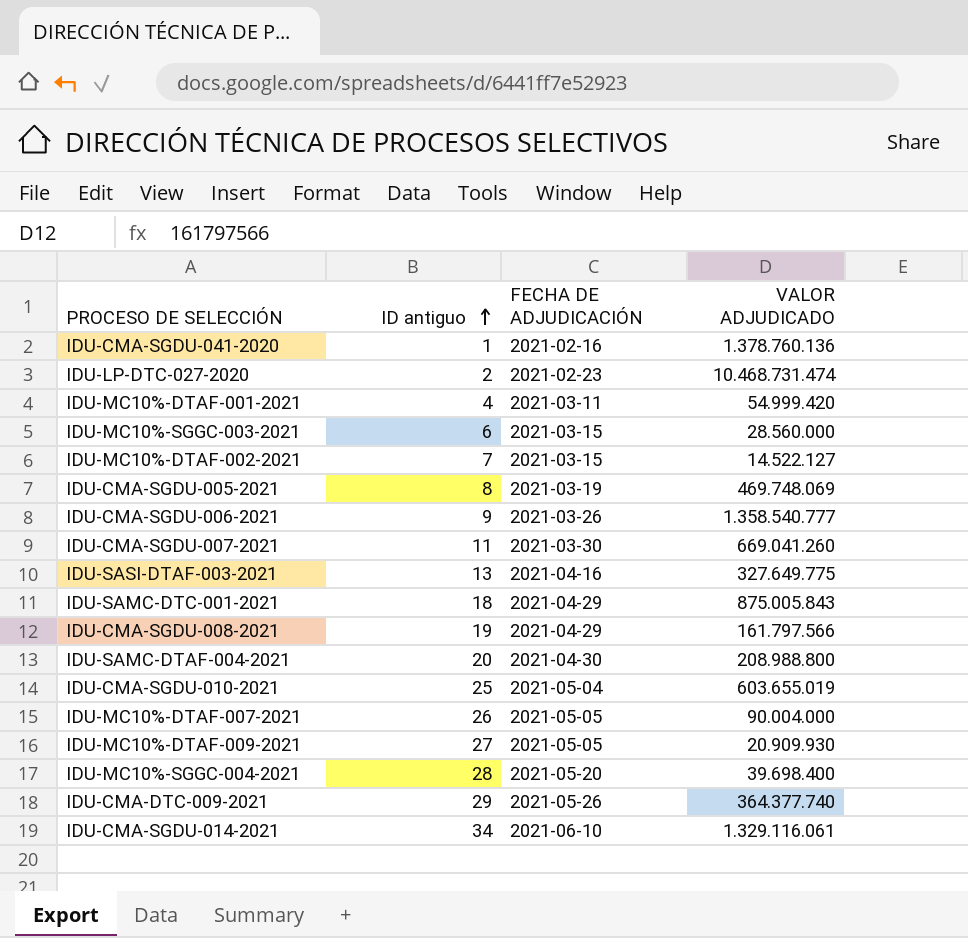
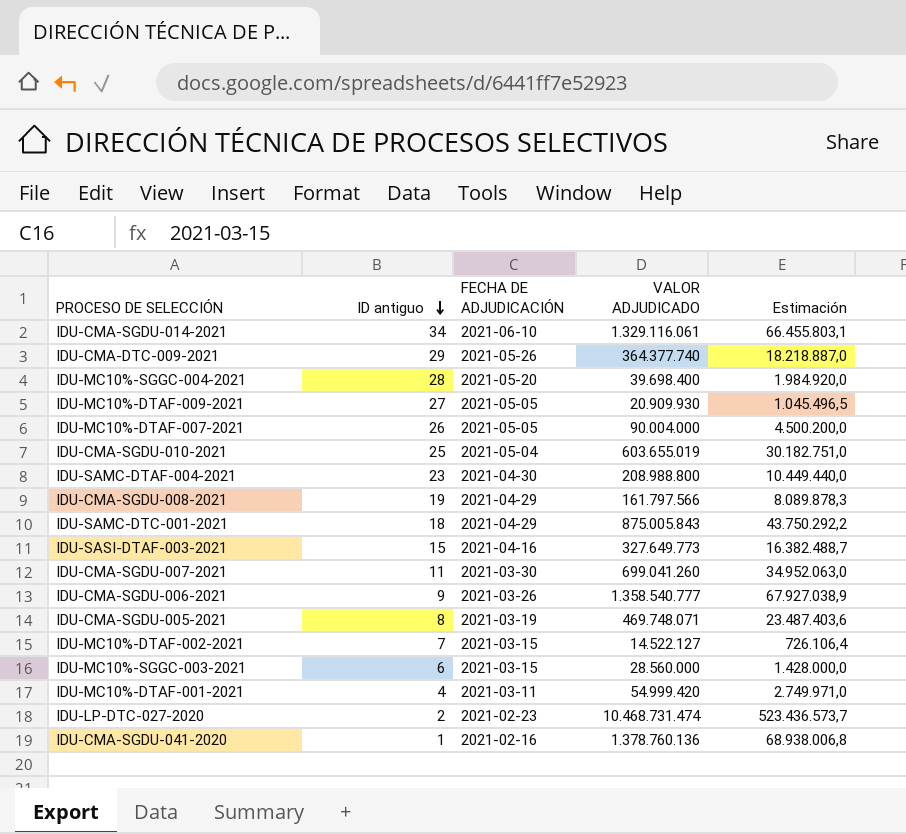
row order: ID antiguo ascending -> ID antiguo descending
column Estimación | formula: none -> [VALOR ADJUDICADO] * 0,05
IDU-SAMC-DTAF-004-2021 | ID antiguo: 20 -> 23
IDU-SASI-DTAF-003-2021 | ID antiguo: 13 -> 15
IDU-SASI-DTAF-003-2021 | VALOR ADJUDICADO: 327.649.775 -> 327.649.773
IDU-CMA-SGDU-007-2021 | VALOR ADJUDICADO: 669.041.260 -> 699.041.260
IDU-CMA-SGDU-005-2021 | VALOR ADJUDICADO: 469.748.069 -> 469.748.071

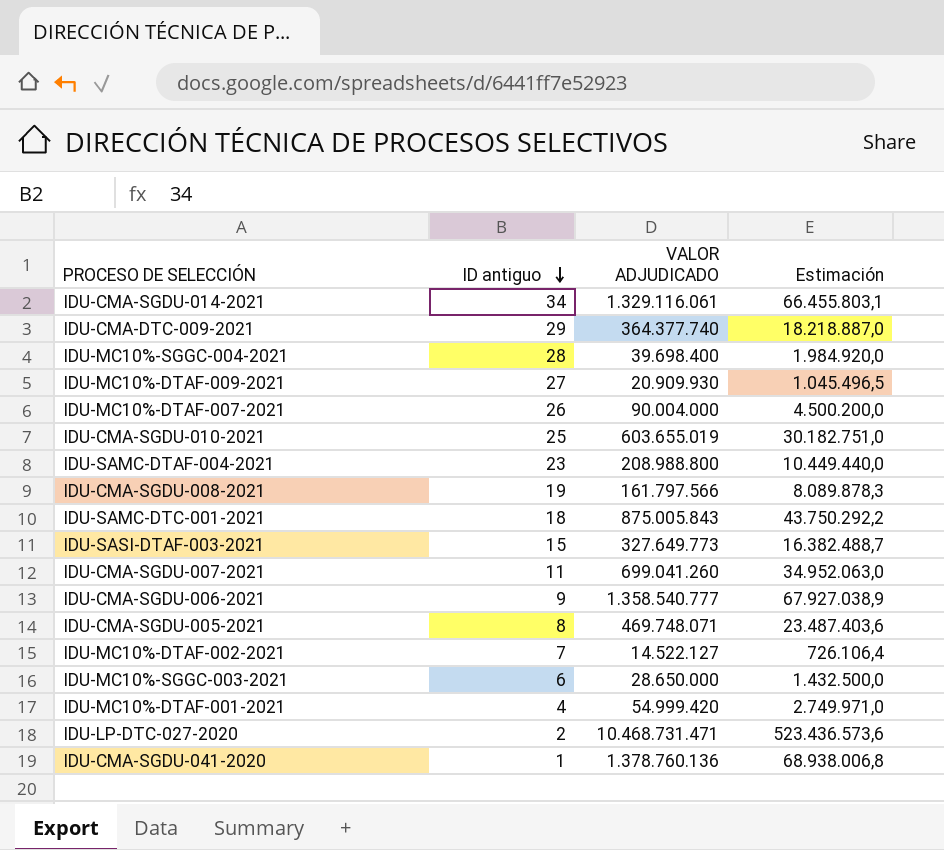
column FECHA DE ADJUDICACIÓN | position: 3 -> none
IDU-MC10%-SGGC-003-2021 | VALOR ADJUDICADO: 28.560.000 -> 28.650.000
IDU-MC10%-SGGC-003-2021 | Estimación: 1.428.000,0 -> 1.432.500,0
IDU-LP-DTC-027-2020 | VALOR ADJUDICADO: 10.468.731.474 -> 10.468.731.471
IDU-LP-DTC-027-2020 | Estimación: 523.436.573,7 -> 523.436.573,6

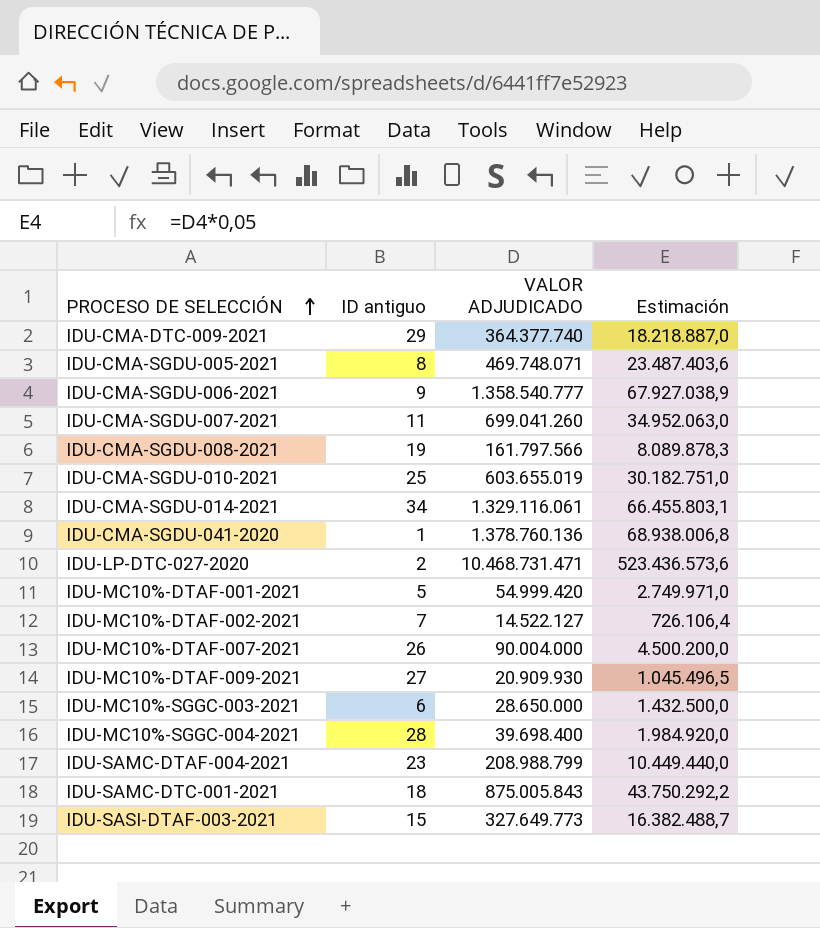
row order: ID antiguo descending -> PROCESO DE SELECCIÓN ascending
IDU-MC10%-DTAF-001-2021 | ID antiguo: 4 -> 5
IDU-SAMC-DTAF-004-2021 | VALOR ADJUDICADO: 208.988.800 -> 208.988.799

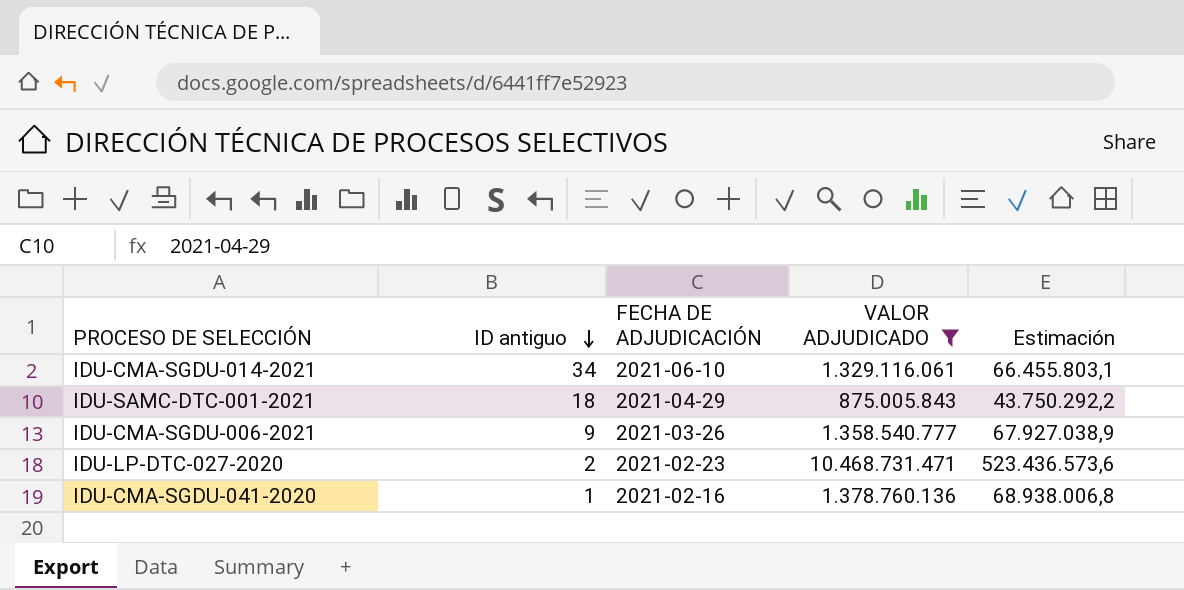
filter: none -> VALOR ADJUDICADO >= 875.005.843
row order: PROCESO DE SELECCIÓN ascending -> ID antiguo descending
column FECHA DE ADJUDICACIÓN | position: none -> 3

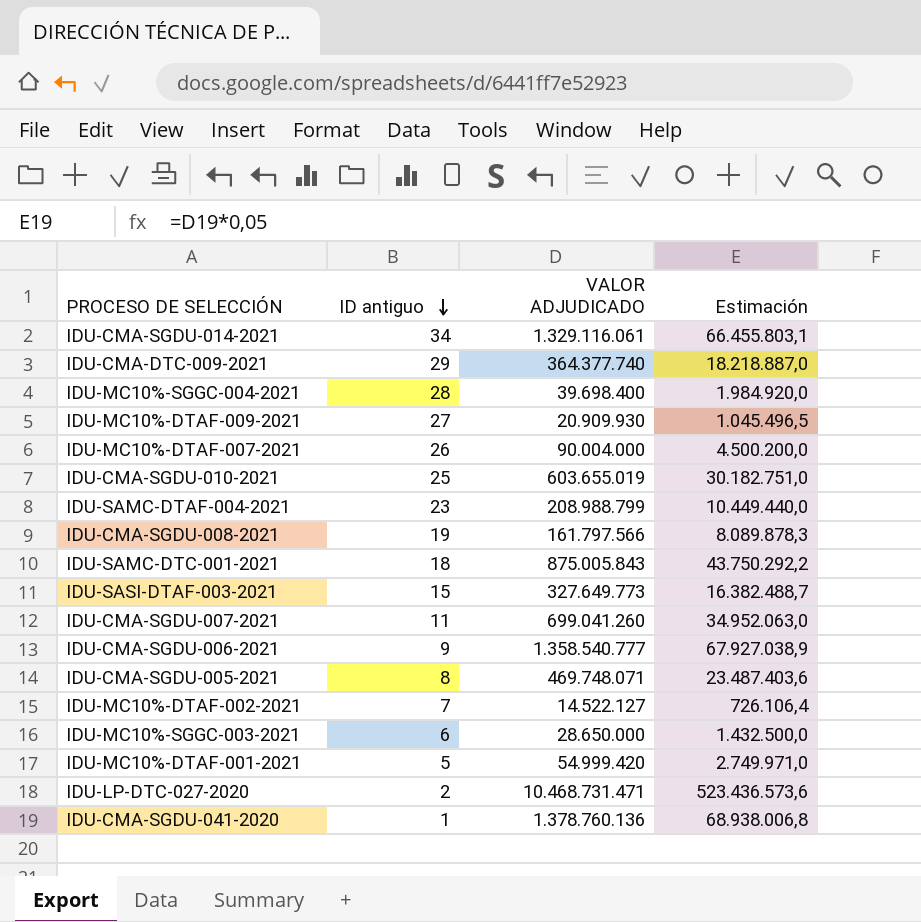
filter: VALOR ADJUDICADO >= 875.005.843 -> none
column FECHA DE ADJUDICACIÓN | position: 3 -> none

